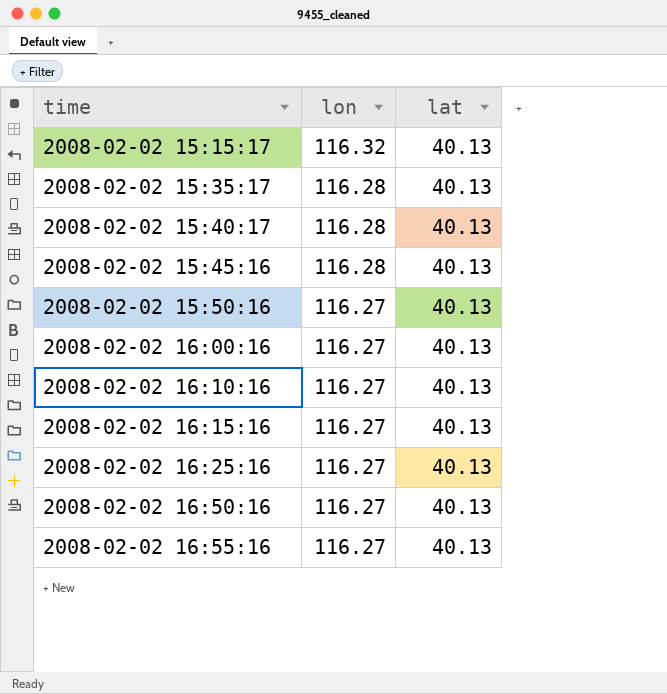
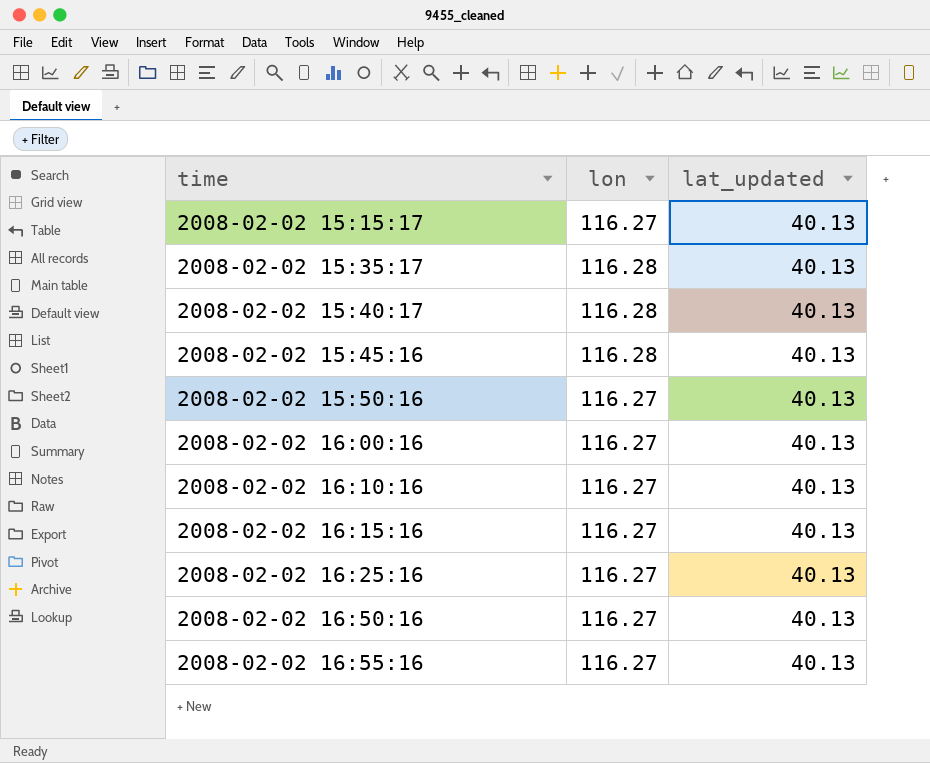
column name: lat -> lat_updated
2008-02-02 15:15:17 | lon: 116.32 -> 116.27

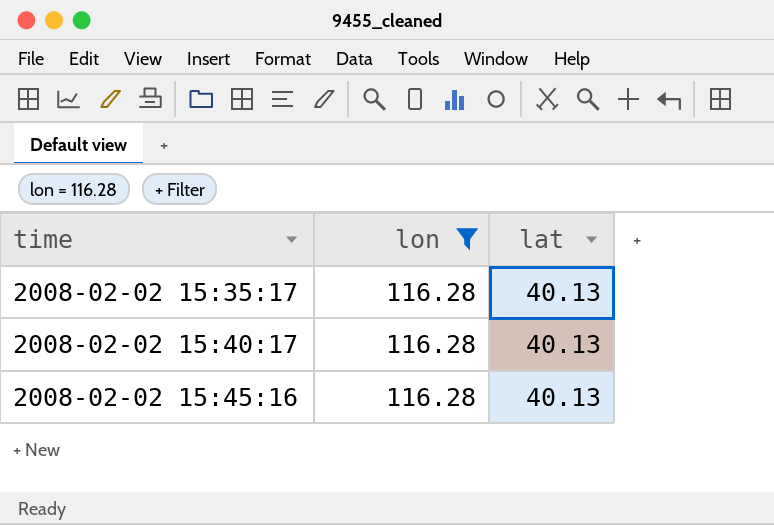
filter: none -> lon = 116.28
column name: lat_updated -> lat

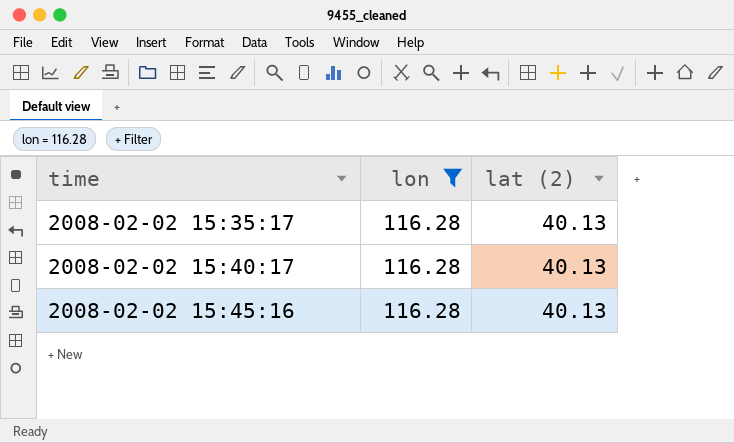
column name: lat -> lat (2)

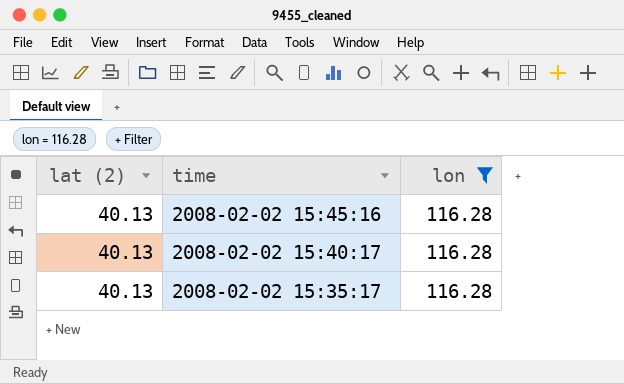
row order: time ascending -> time descending
column lat (2) | position: 3 -> 1

